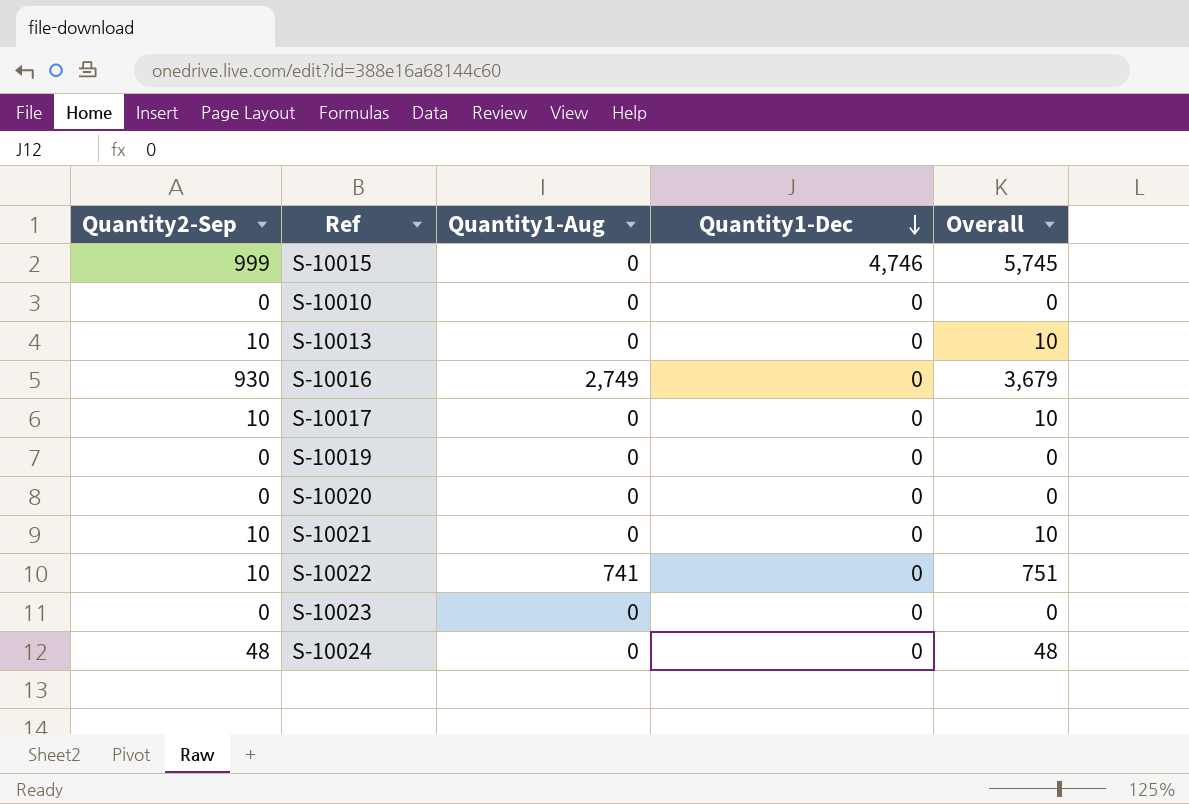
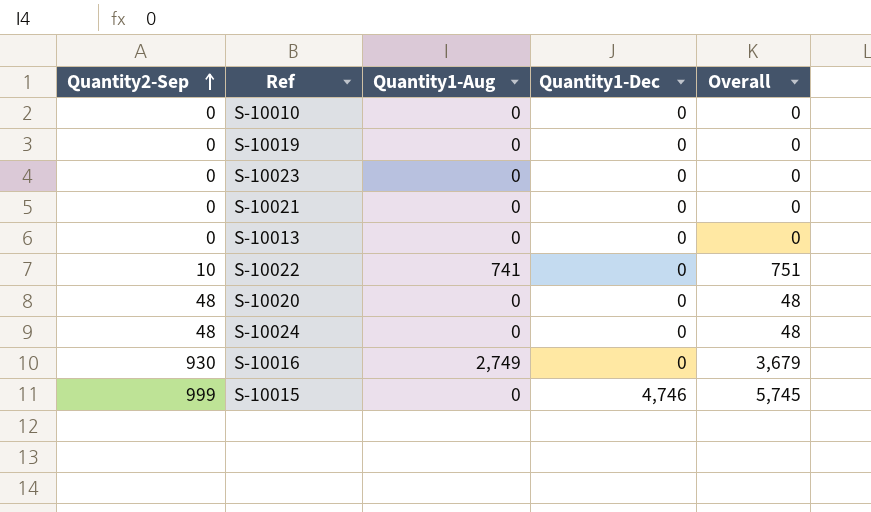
row order: Quantity1-Dec descending -> Quantity2-Sep ascending
row S-10017: 10 | 0 | 0 | 10 -> none
S-10021 | Quantity2-Sep: 10 -> 0
S-10021 | Overall: 10 -> 0
S-10013 | Quantity2-Sep: 10 -> 0
S-10013 | Overall: 10 -> 0
S-10020 | Quantity2-Sep: 0 -> 48
S-10020 | Overall: 0 -> 48

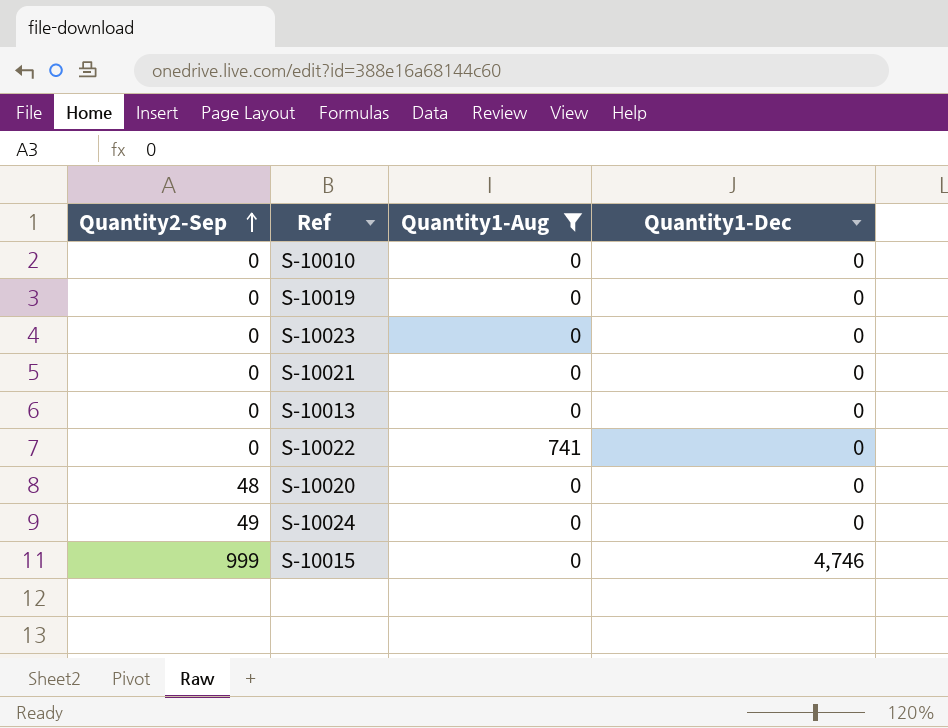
filter: none -> Quantity1-Aug != 2,749
column Overall | formula: [Quantity2-Sep] + [Quantity1-Aug] + [Quantity1-Dec] -> none
S-10022 | Quantity2-Sep: 10 -> 0
S-10024 | Quantity2-Sep: 48 -> 49

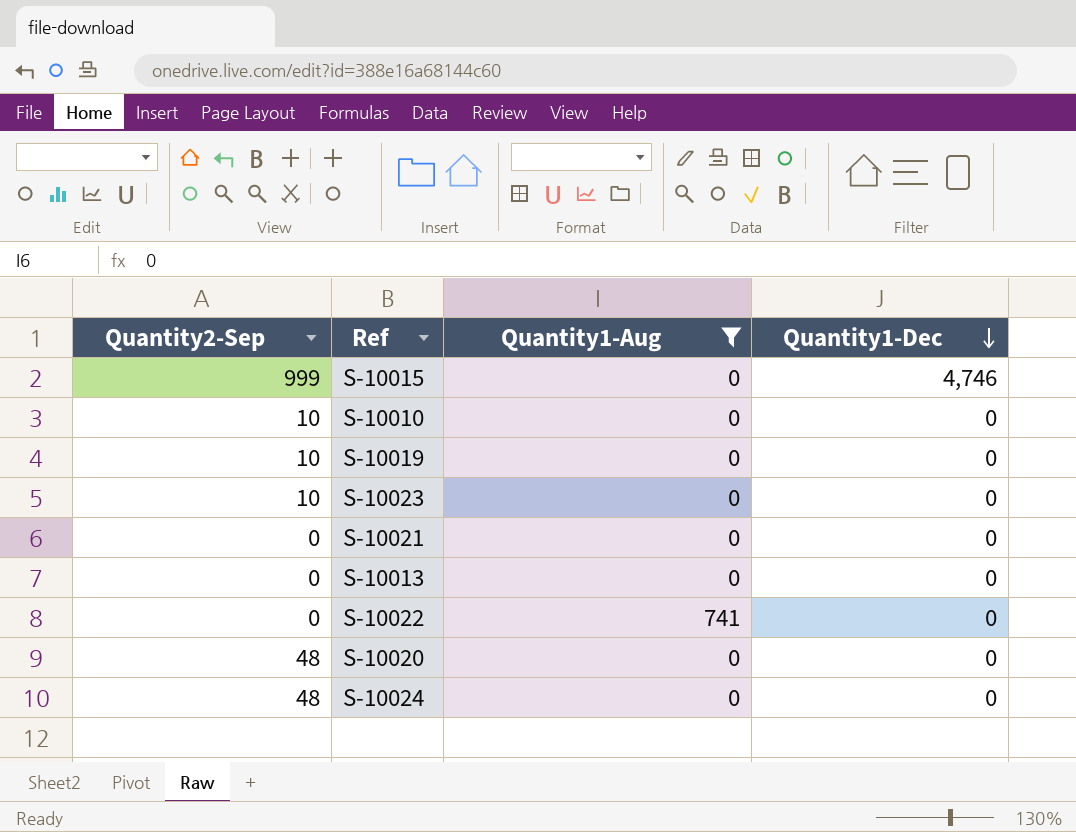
row order: Quantity2-Sep ascending -> Quantity1-Dec descending
S-10010 | Quantity2-Sep: 0 -> 10
S-10019 | Quantity2-Sep: 0 -> 10
S-10023 | Quantity2-Sep: 0 -> 10
S-10024 | Quantity2-Sep: 49 -> 48

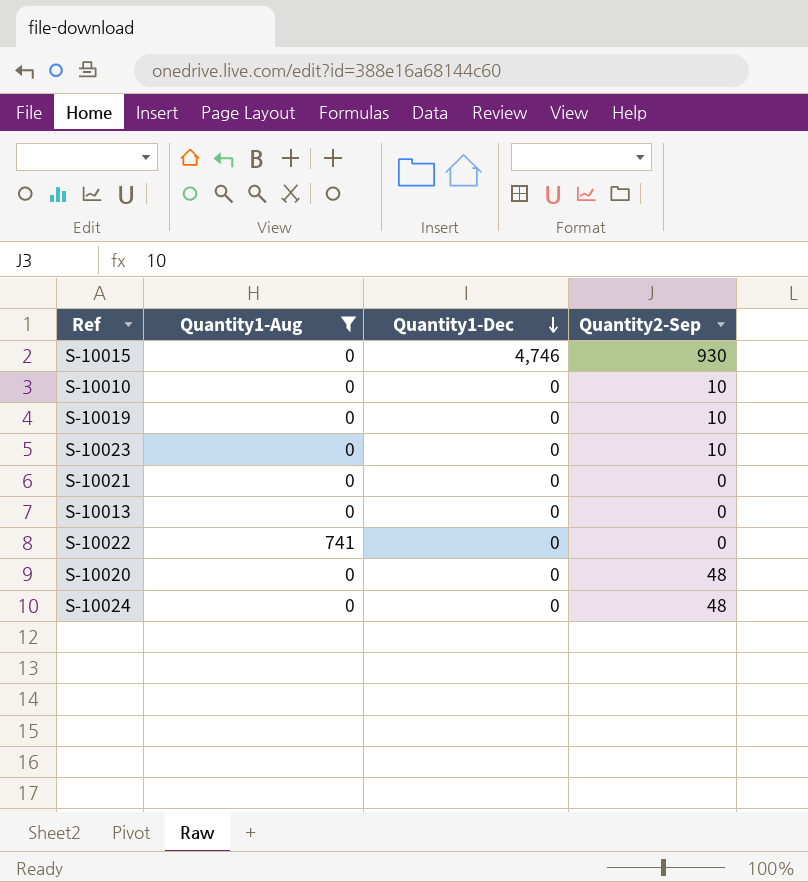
column Quantity2-Sep | position: 1 -> 4
S-10015 | Quantity2-Sep: 999 -> 930

